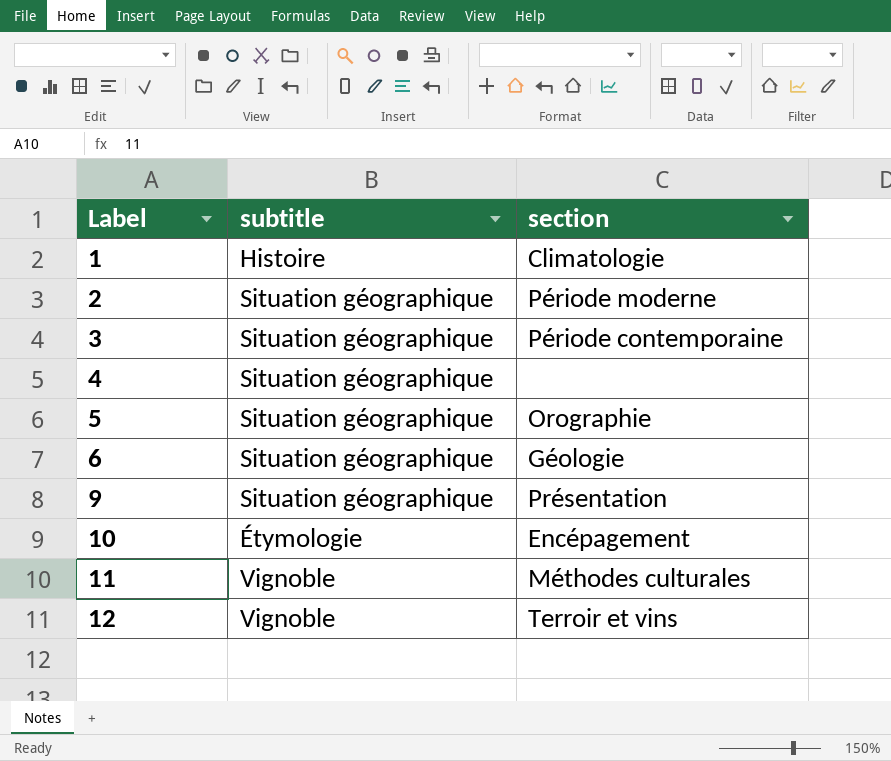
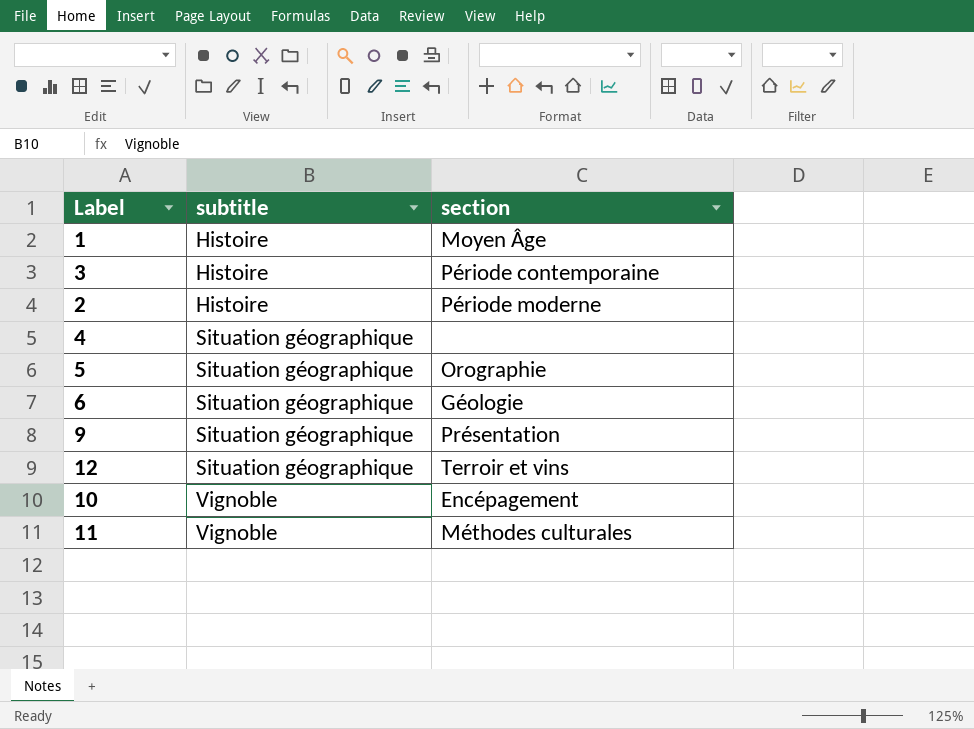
row order: Label ascending -> subtitle ascending
1 | section: Climatologie -> Moyen Âge
3 | subtitle: Situation géographique -> Histoire
2 | subtitle: Situation géographique -> Histoire
12 | subtitle: Vignoble -> Situation géographique
10 | subtitle: Étymologie -> Vignoble

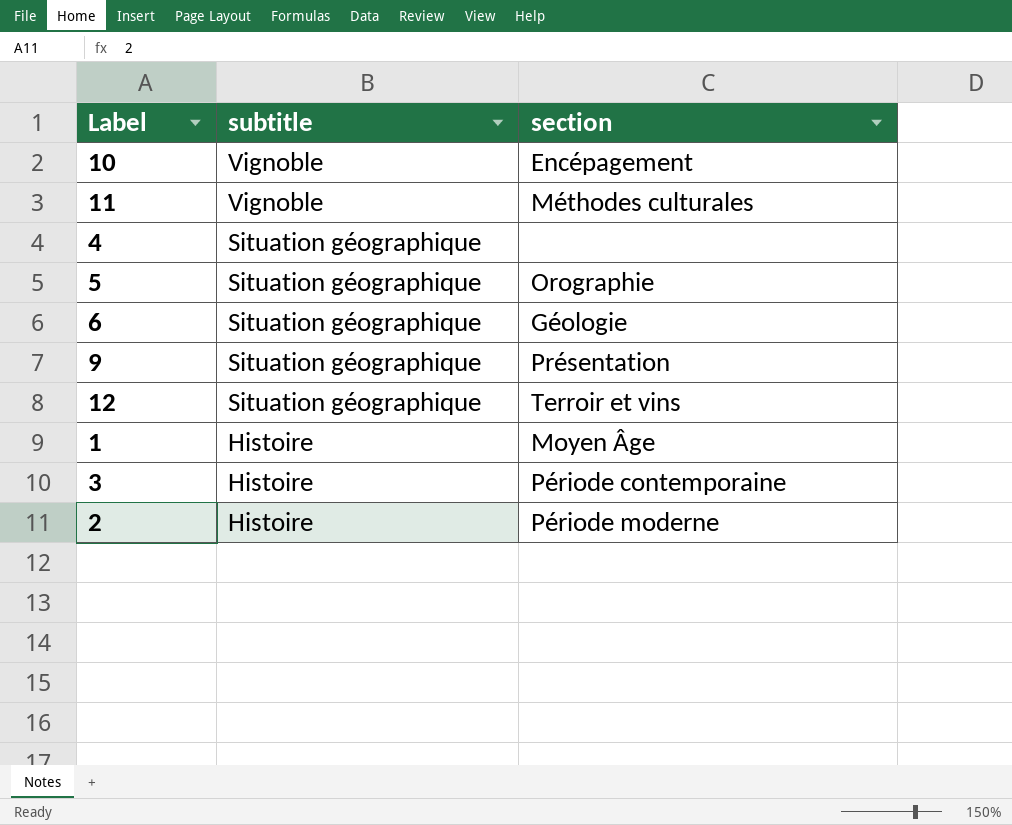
row order: subtitle ascending -> subtitle descending

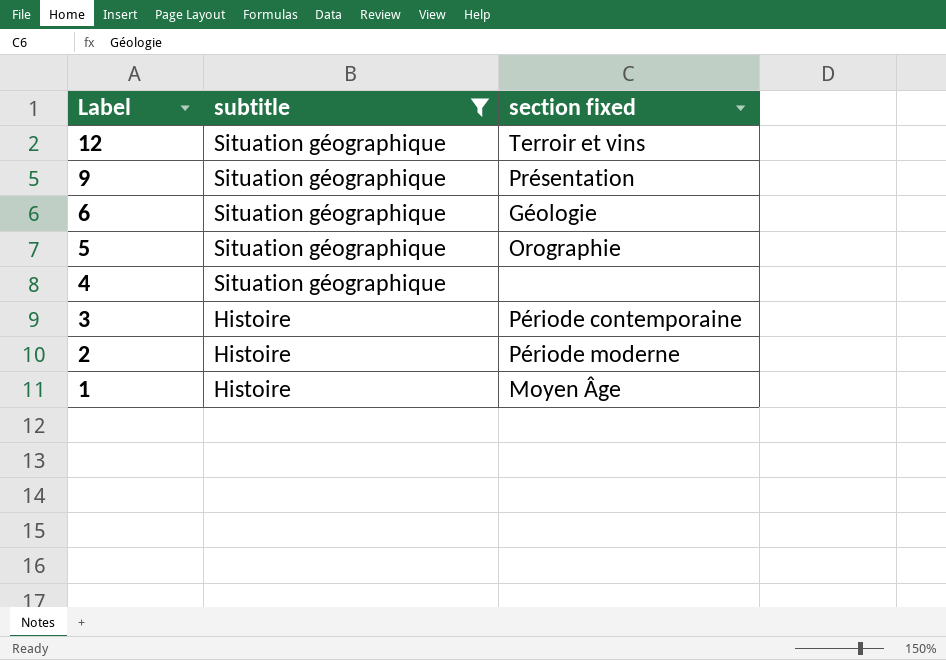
filter: none -> subtitle != Vignoble
row order: subtitle descending -> Label descending
column name: section -> section fixed

